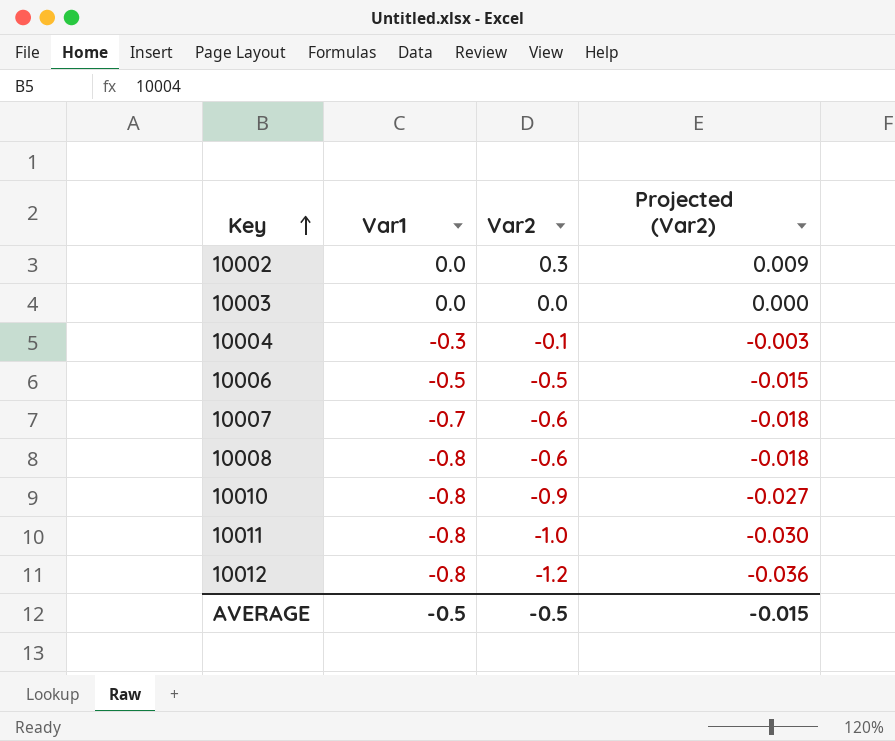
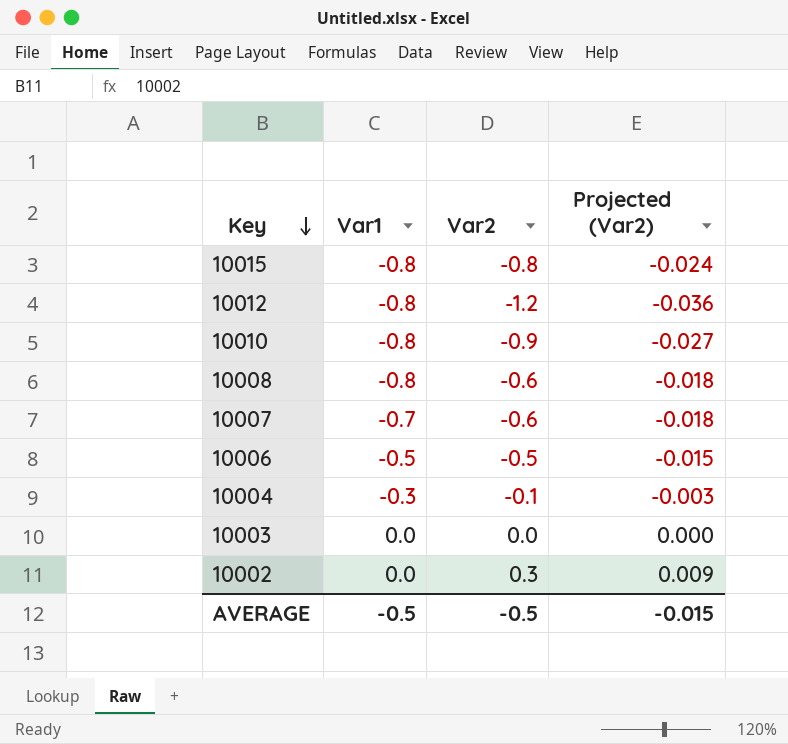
row order: Key ascending -> Key descending
row 10011: -0.8 | -1.0 | -0.030 -> none
row 10015: none -> -0.8 | -0.8 | -0.024

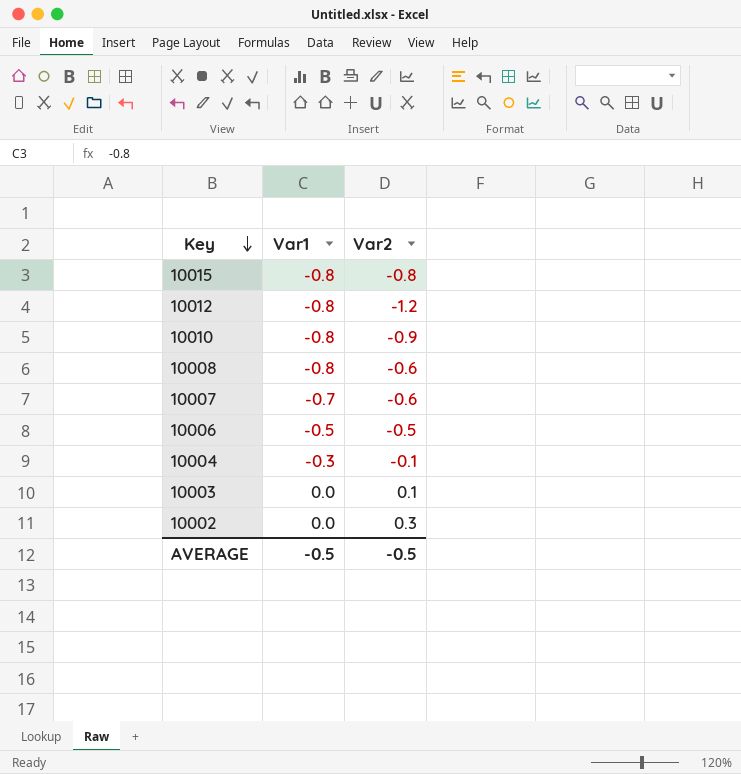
column Projected (Var2) | formula: [Var2] * 0.03 -> none
10003 | Var2: 0.0 -> 0.1

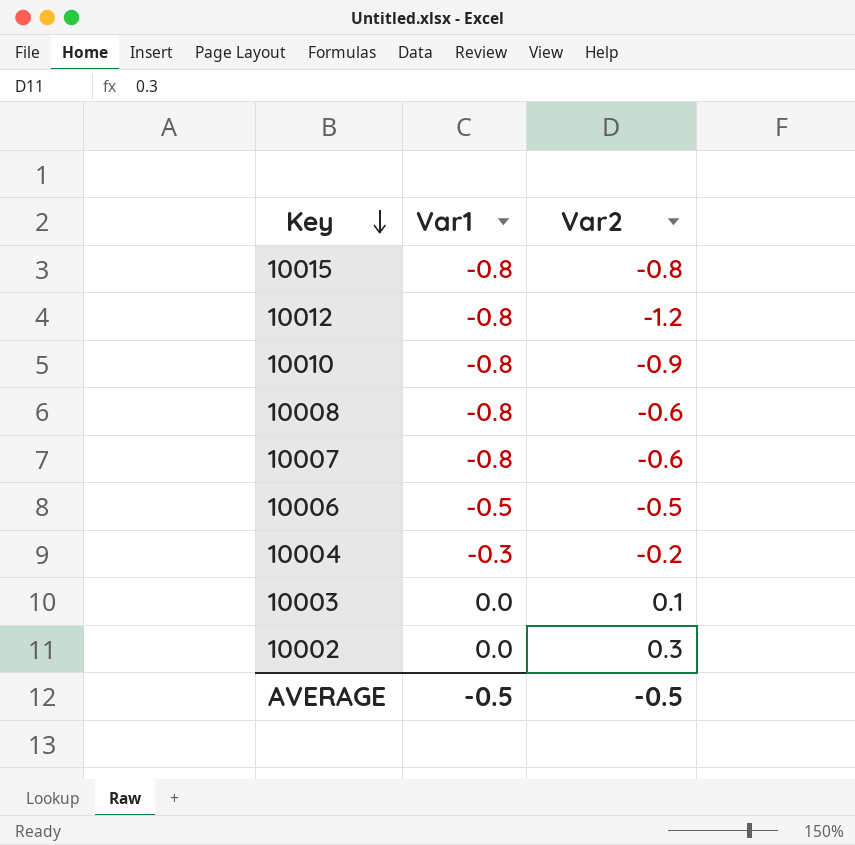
10007 | Var1: -0.7 -> -0.8
10004 | Var2: -0.1 -> -0.2

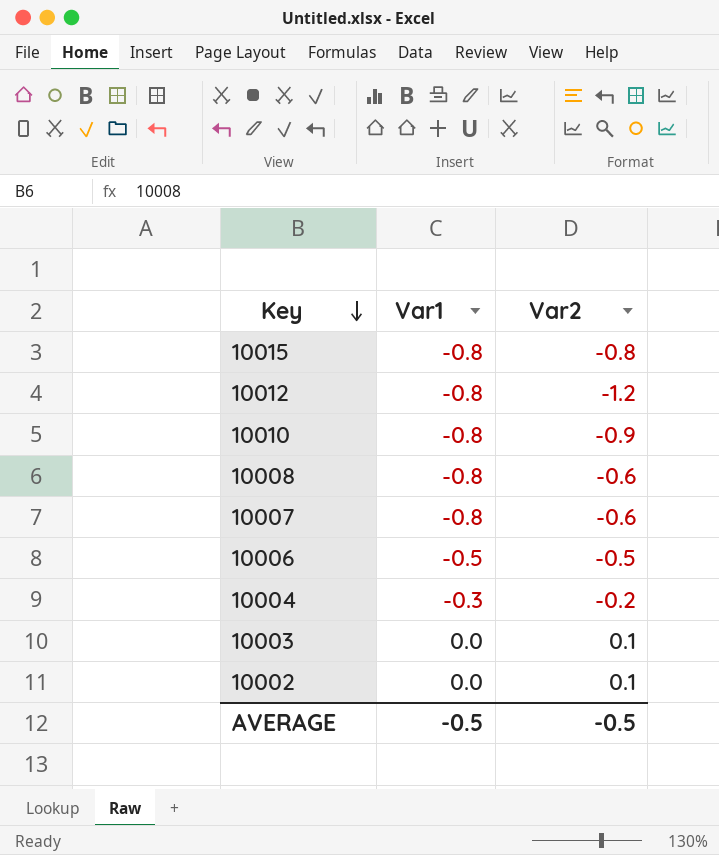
10002 | Var2: 0.3 -> 0.1

